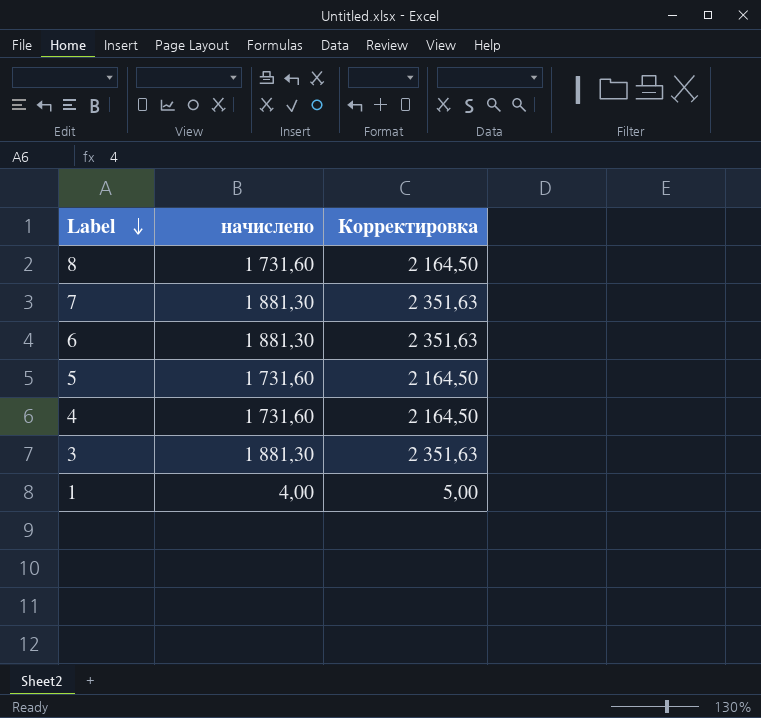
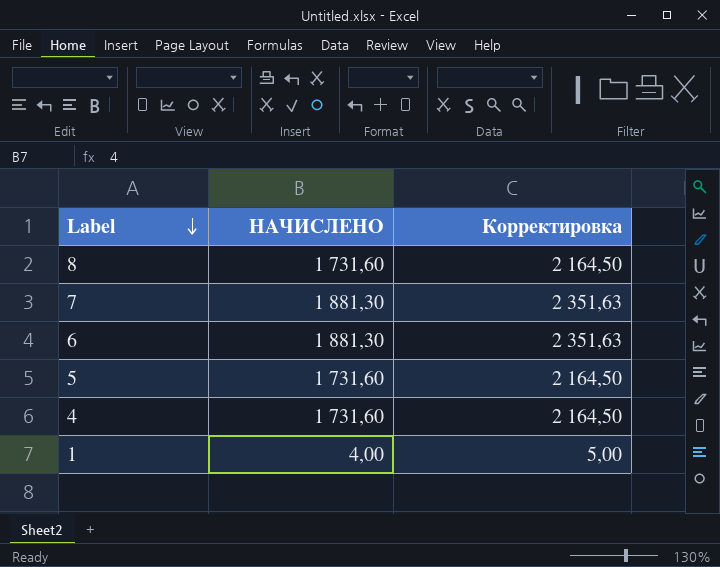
column name: начислено -> НАЧИСЛЕНО
row 3: 1 881,30 | 2 351,63 -> none

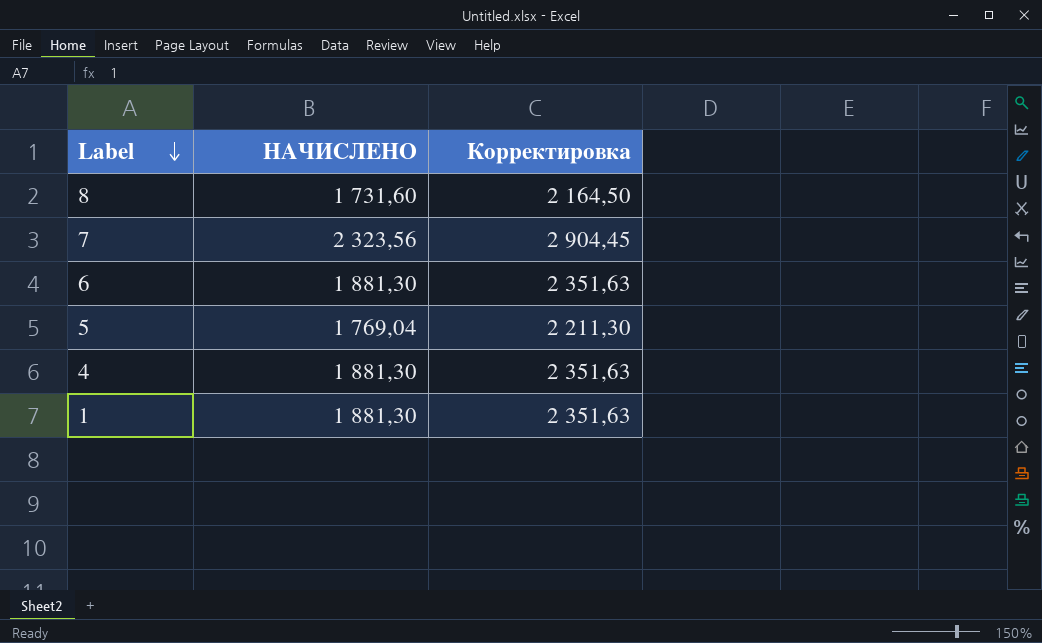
7 | НАЧИСЛЕНО: 1 881,30 -> 2 323,56
7 | Корректировка: 2 351,63 -> 2 904,45
5 | НАЧИСЛЕНО: 1 731,60 -> 1 769,04
5 | Корректировка: 2 164,50 -> 2 211,30
4 | НАЧИСЛЕНО: 1 731,60 -> 1 881,30
4 | Корректировка: 2 164,50 -> 2 351,63
1 | НАЧИСЛЕНО: 4,00 -> 1 881,30
1 | Корректировка: 5,00 -> 2 351,63

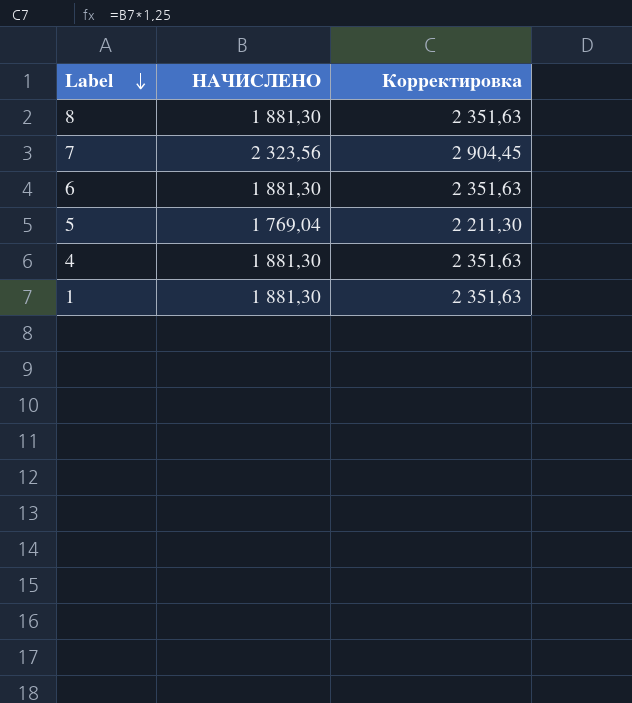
8 | НАЧИСЛЕНО: 1 731,60 -> 1 881,30
8 | Корректировка: 2 164,50 -> 2 351,63

